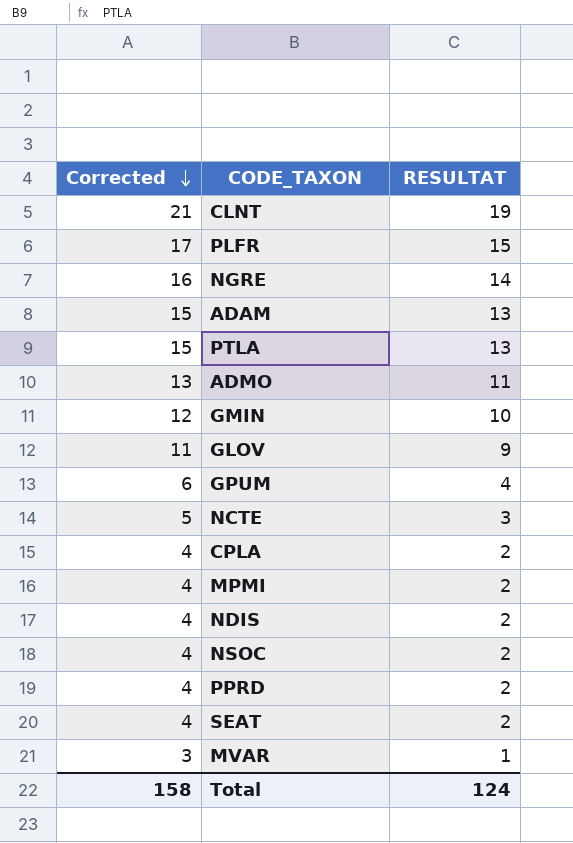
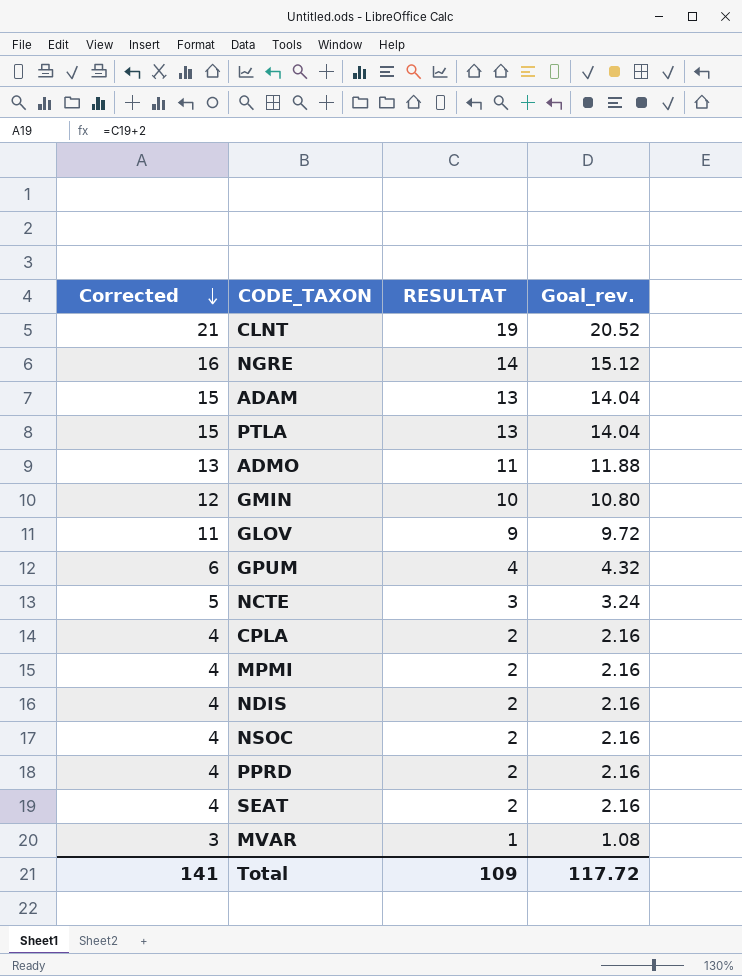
column Goal_rev. | formula: none -> [RESULTAT] * 1.08
row PLFR: 17 | 15 -> none
Total | Corrected: 158 -> 141
Total | RESULTAT: 124 -> 109

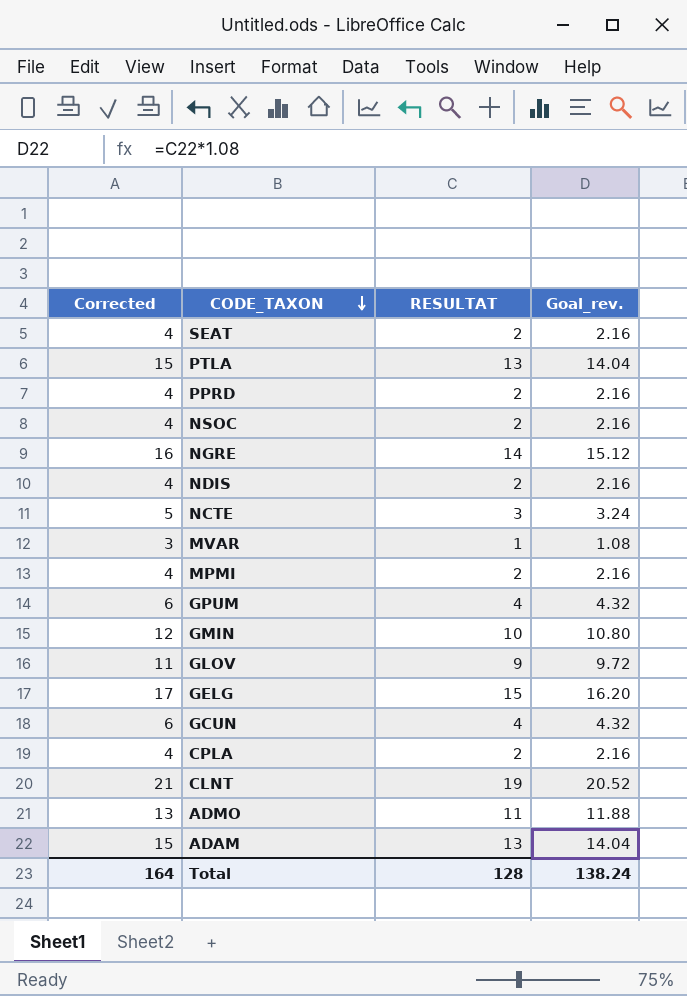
row order: Corrected descending -> CODE_TAXON descending
row GELG: none -> 17 | 15 | 16.20
row GCUN: none -> 6 | 4 | 4.32
Total | Corrected: 141 -> 164
Total | RESULTAT: 109 -> 128
Total | Goal_rev.: 117.72 -> 138.24

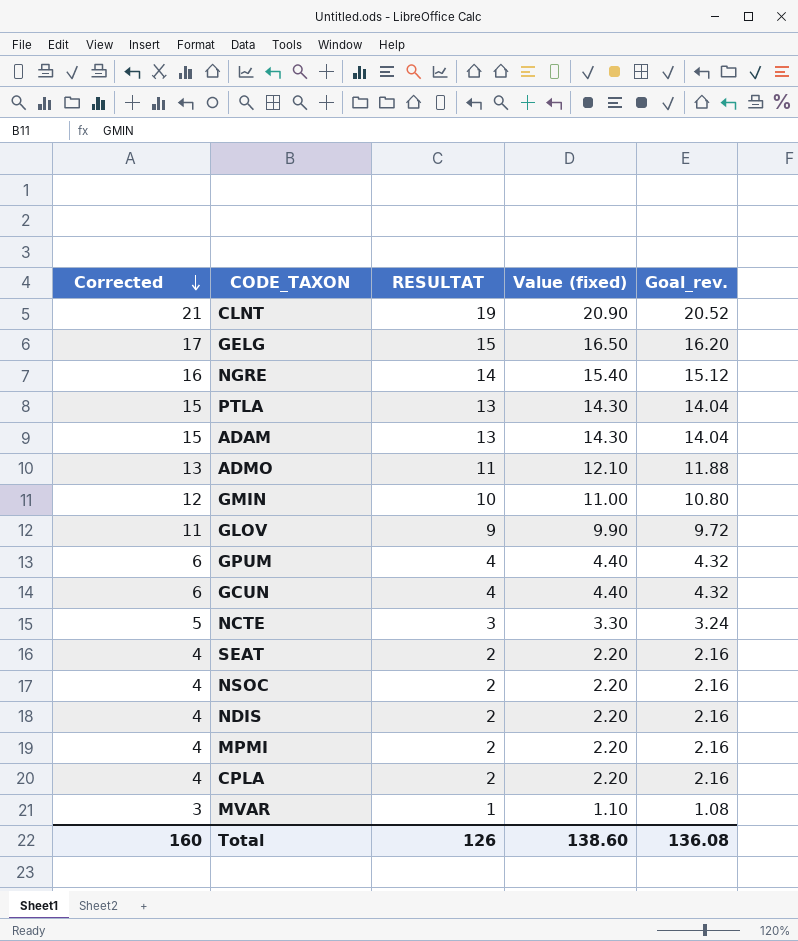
row order: CODE_TAXON descending -> Corrected descending
column Value (fixed) | formula: none -> [RESULTAT] * 1.1
row PPRD: 4 | 2 | 2.16 -> none
Total | Corrected: 164 -> 160
Total | RESULTAT: 128 -> 126
Total | Goal_rev.: 138.24 -> 136.08

